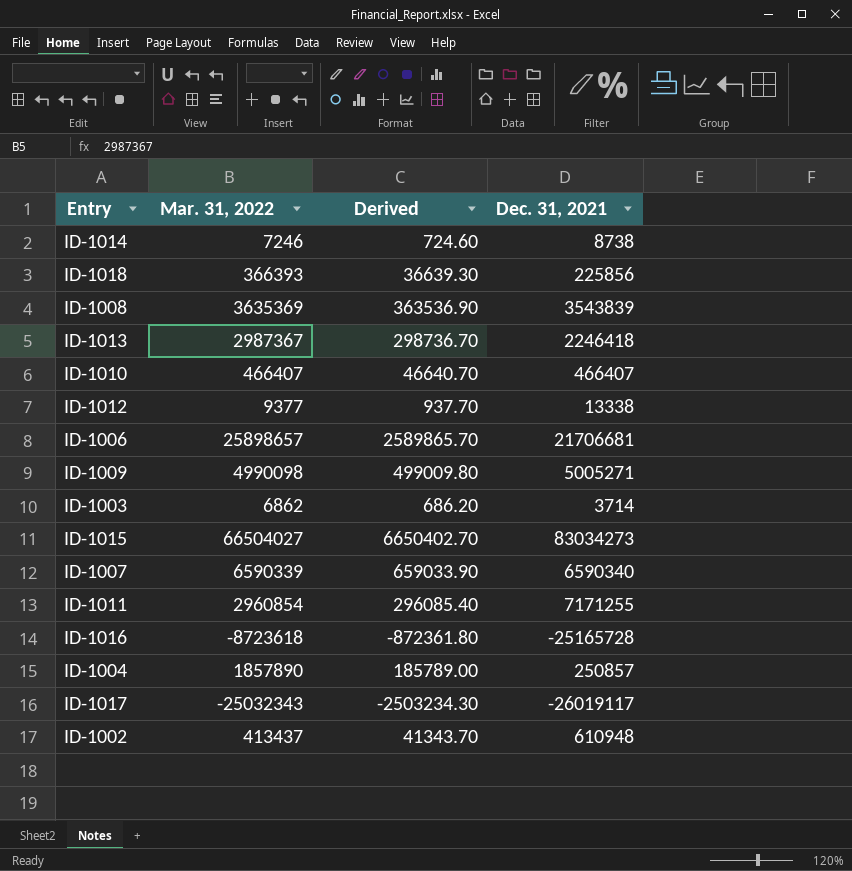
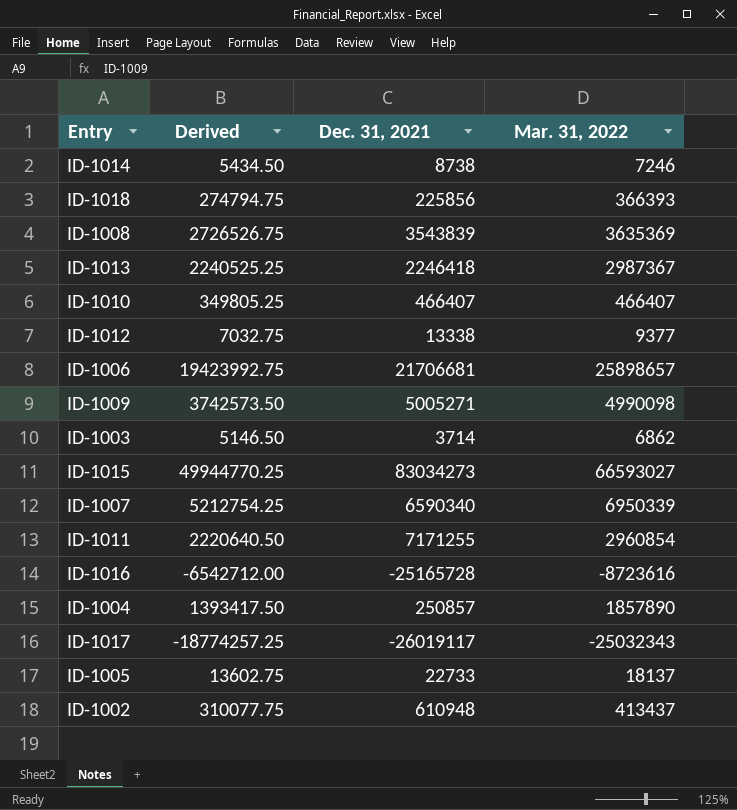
column Derived | formula: [Mar. 31, 2022] * 0.1 -> [Mar. 31, 2022] * 0.75
column Mar. 31, 2022 | position: 2 -> 4
ID-1015 | Mar. 31, 2022: 66504027 -> 66593027
ID-1007 | Mar. 31, 2022: 6590339 -> 6950339
ID-1016 | Mar. 31, 2022: -8723618 -> -8723616
row ID-1005: none -> 13602.75 | 22733 | 18137

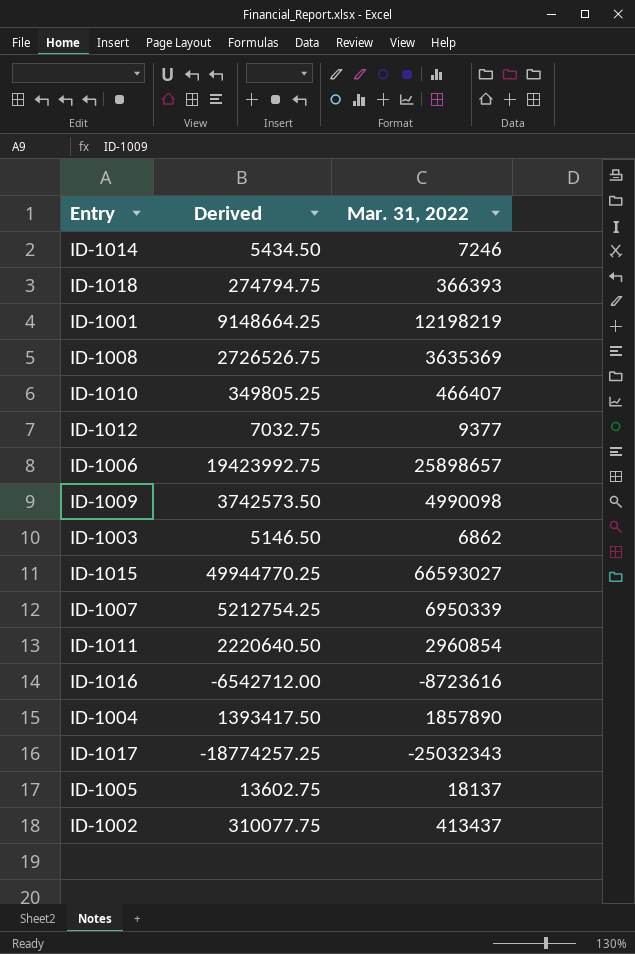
column Dec. 31, 2021 | position: 3 -> none
row ID-1013: 2240525.25 | 2246418 | 2987367 -> none
row ID-1001: none -> 9148664.25 | 12198219

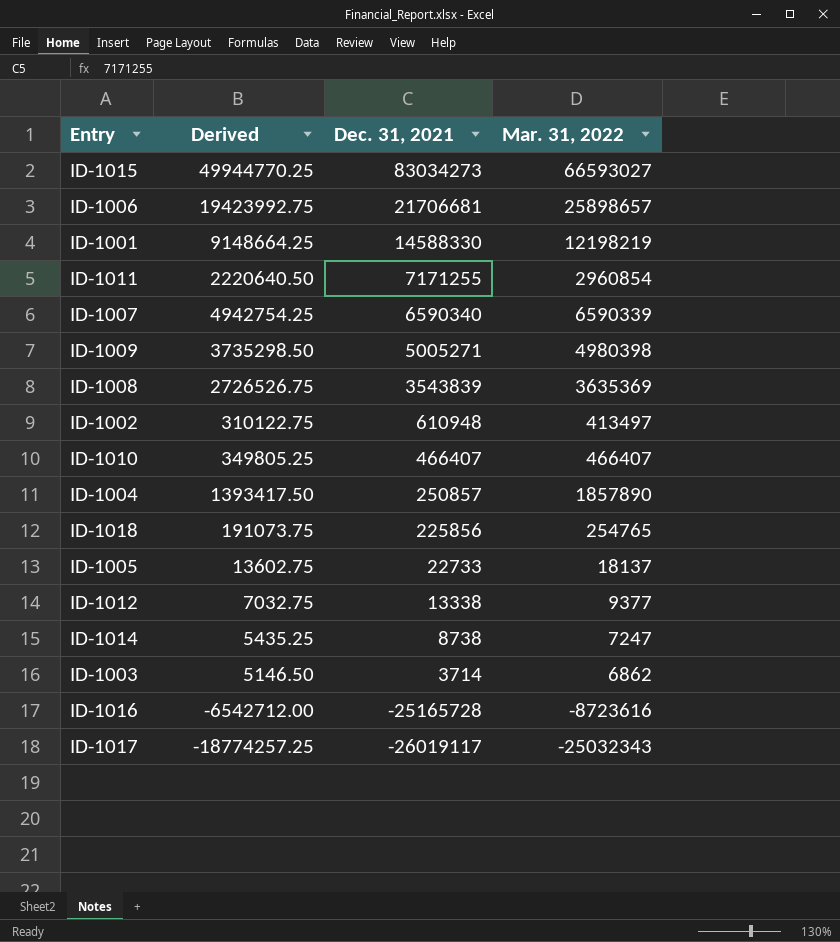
row order: none -> Dec. 31, 2021 descending
column Dec. 31, 2021 | position: none -> 3
ID-1007 | Derived: 5212754.25 -> 4942754.25
ID-1007 | Mar. 31, 2022: 6950339 -> 6590339
ID-1009 | Derived: 3742573.50 -> 3735298.50
ID-1009 | Mar. 31, 2022: 4990098 -> 4980398
ID-1002 | Derived: 310077.75 -> 310122.75
ID-1002 | Mar. 31, 2022: 413437 -> 413497
ID-1018 | Derived: 274794.75 -> 191073.75
ID-1018 | Mar. 31, 2022: 366393 -> 254765
ID-1014 | Derived: 5434.50 -> 5435.25
ID-1014 | Mar. 31, 2022: 7246 -> 7247

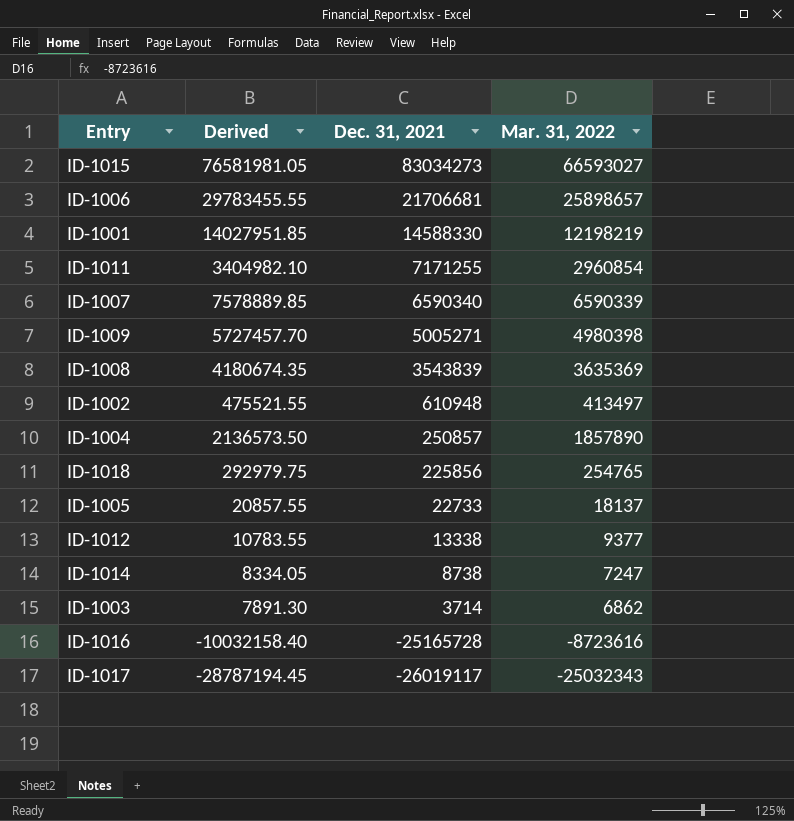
column Derived | formula: [Mar. 31, 2022] * 0.75 -> [Mar. 31, 2022] * 1.15
row ID-1010: 349805.25 | 466407 | 466407 -> none

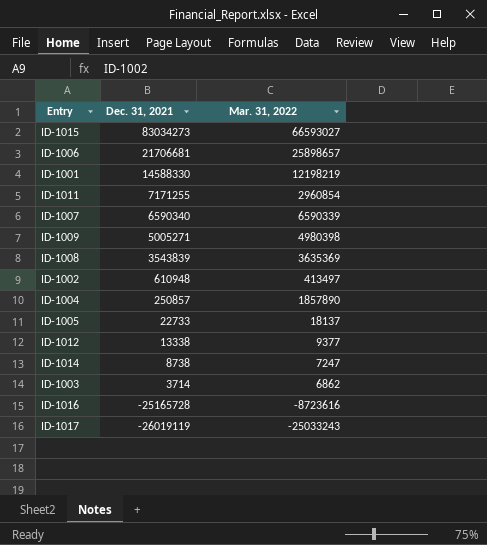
column Derived | formula: [Mar. 31, 2022] * 1.15 -> none
row ID-1018: 292979.75 | 225856 | 254765 -> none
ID-1017 | Dec. 31, 2021: -26019117 -> -26019119
ID-1017 | Mar. 31, 2022: -25032343 -> -25033243

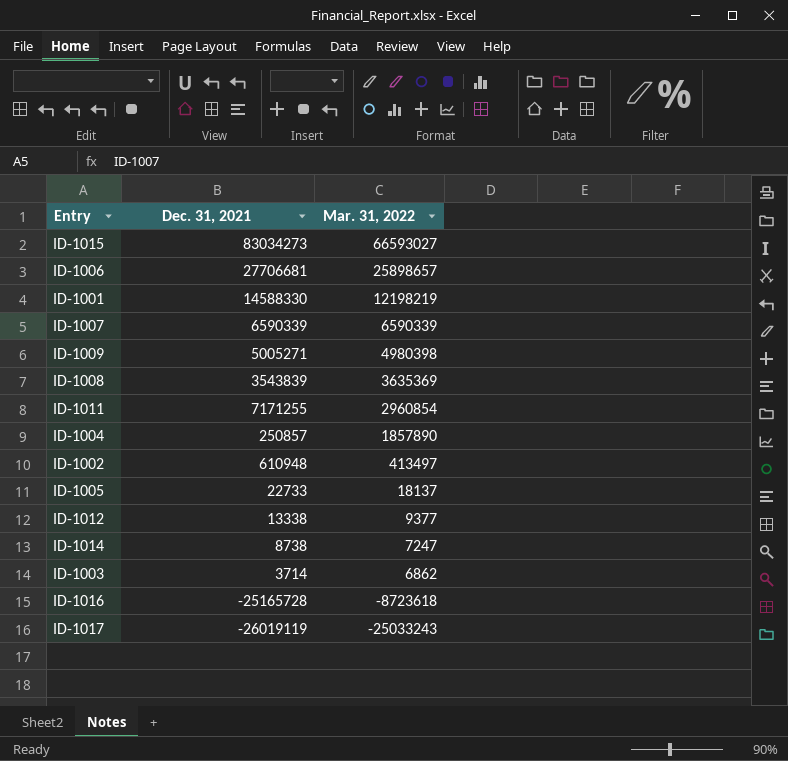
row order: Dec. 31, 2021 descending -> Mar. 31, 2022 descending
ID-1006 | Dec. 31, 2021: 21706681 -> 27706681
ID-1007 | Dec. 31, 2021: 6590340 -> 6590339
ID-1016 | Mar. 31, 2022: -8723616 -> -8723618

